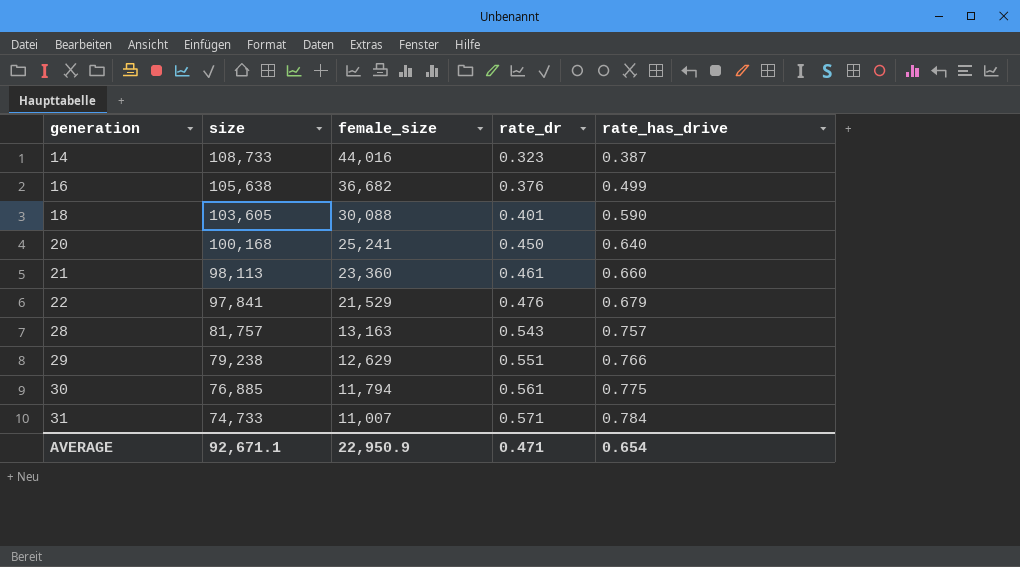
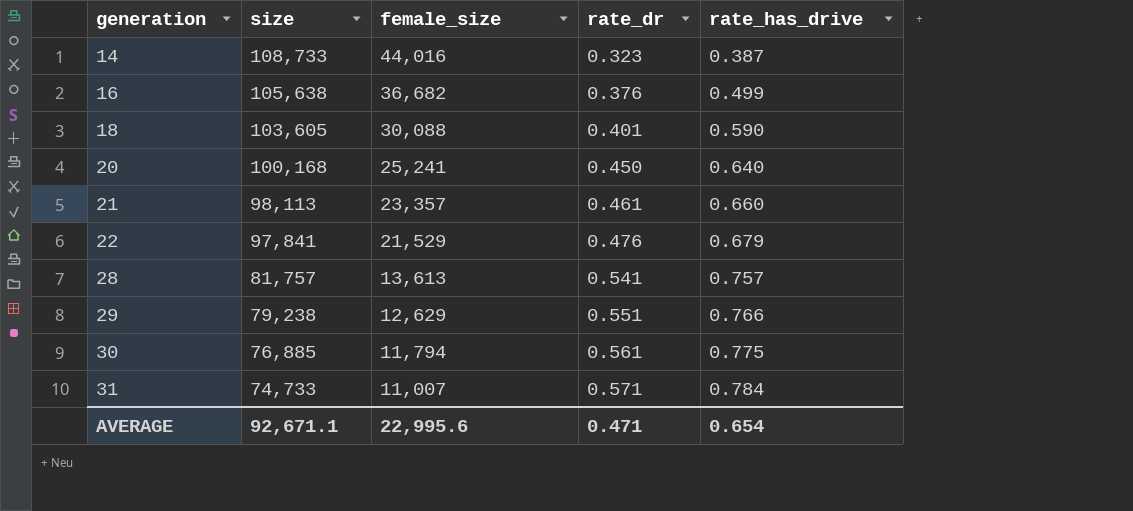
21 | female_size: 23,360 -> 23,357
28 | female_size: 13,163 -> 13,613
28 | rate_dr: 0.543 -> 0.541
AVERAGE | female_size: 22,950.9 -> 22,995.6

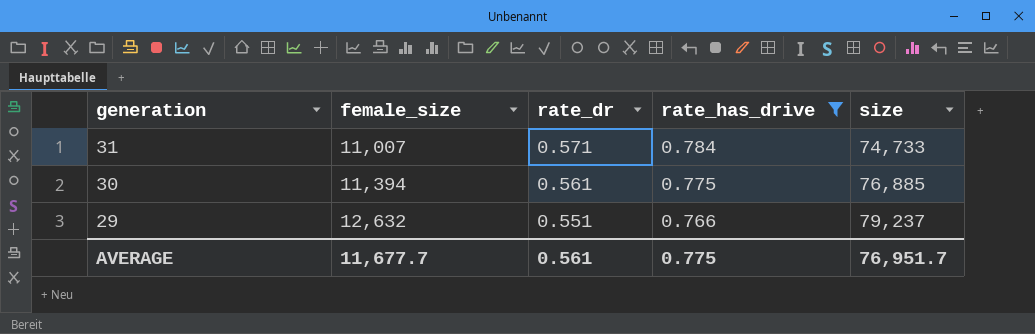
filter: none -> rate_has_drive >= 0.766
row order: generation ascending -> generation descending
column size | position: 2 -> 5
30 | female_size: 11,794 -> 11,394
29 | female_size: 12,629 -> 12,632
29 | size: 79,238 -> 79,237
AVERAGE | female_size: 22,995.6 -> 11,677.7
AVERAGE | rate_dr: 0.471 -> 0.561
AVERAGE | rate_has_drive: 0.654 -> 0.775
AVERAGE | size: 92,671.1 -> 76,951.7

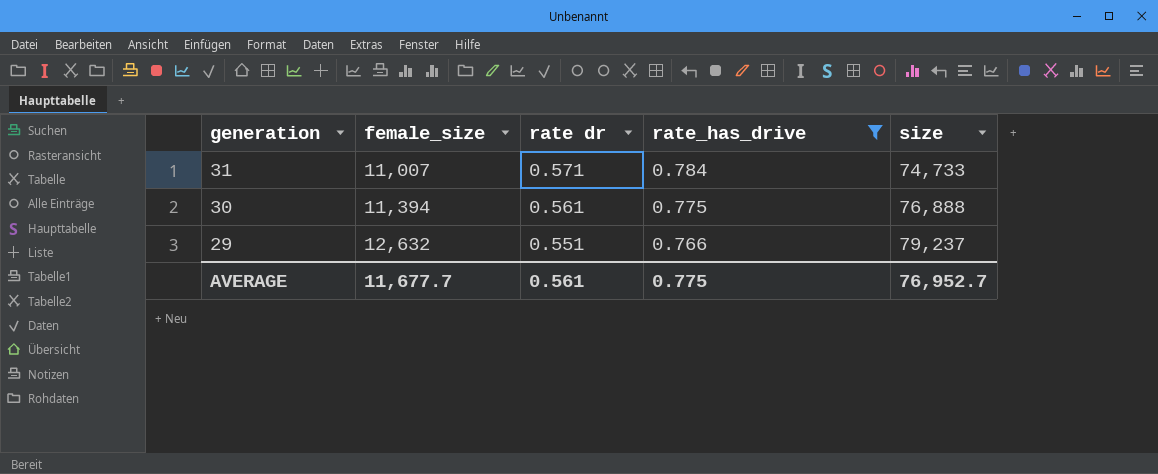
column name: rate_dr -> rate dr
30 | size: 76,885 -> 76,888
AVERAGE | size: 76,951.7 -> 76,952.7

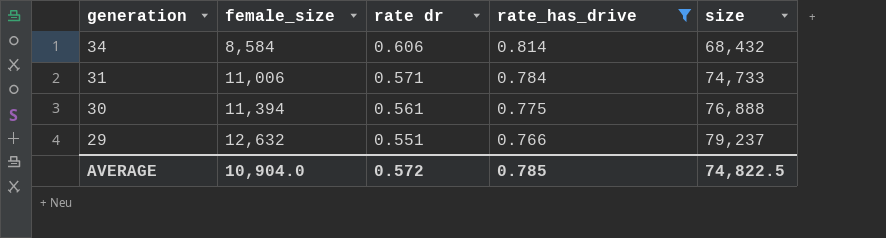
row 34: none -> 8,584 | 0.606 | 0.814 | 68,432
31 | female_size: 11,007 -> 11,006
AVERAGE | female_size: 11,677.7 -> 10,904.0
AVERAGE | rate dr: 0.561 -> 0.572
AVERAGE | rate_has_drive: 0.775 -> 0.785
AVERAGE | size: 76,952.7 -> 74,822.5

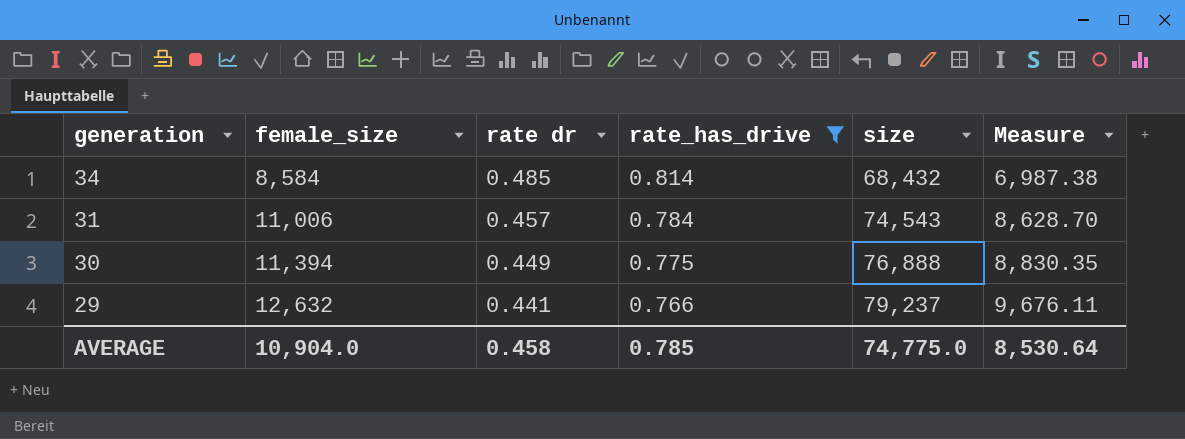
column Measure | formula: none -> [female_size] * [rate_has_drive]
34 | rate dr: 0.606 -> 0.485
31 | rate dr: 0.571 -> 0.457
31 | size: 74,733 -> 74,543
30 | rate dr: 0.561 -> 0.449
29 | rate dr: 0.551 -> 0.441
AVERAGE | rate dr: 0.572 -> 0.458
AVERAGE | size: 74,822.5 -> 74,775.0

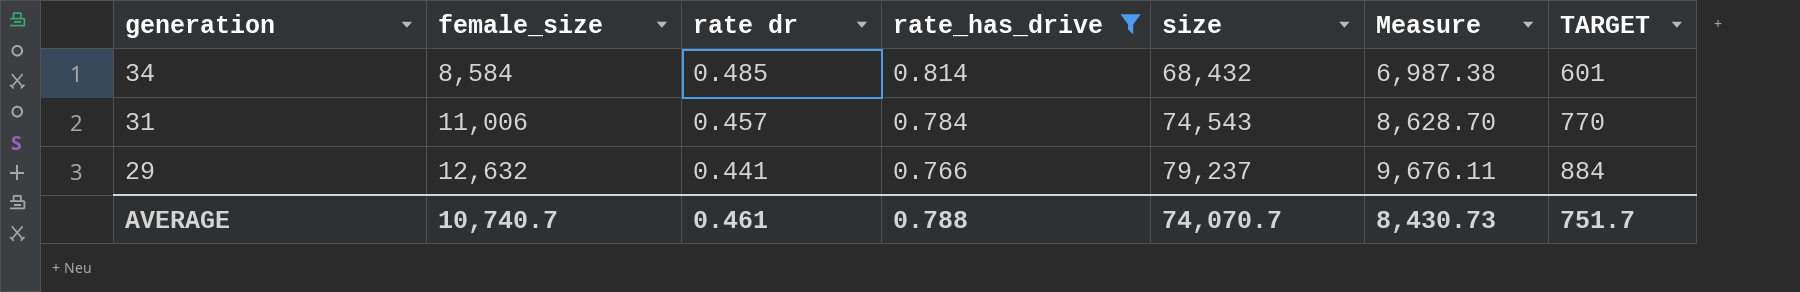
column TARGET | formula: none -> [female_size] * 0.07
row 30: 11,394 | 0.449 | 0.775 | 76,888 | 8,830.35 -> none
AVERAGE | female_size: 10,904.0 -> 10,740.7
AVERAGE | rate dr: 0.458 -> 0.461
AVERAGE | rate_has_drive: 0.785 -> 0.788
AVERAGE | size: 74,775.0 -> 74,070.7
AVERAGE | Measure: 8,530.64 -> 8,430.73

